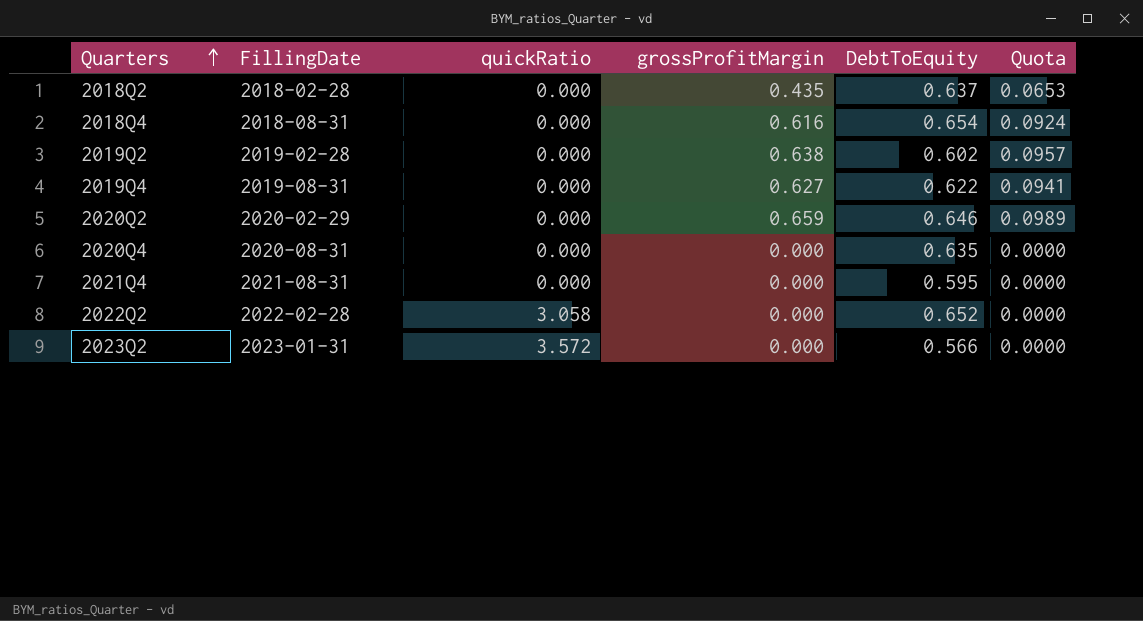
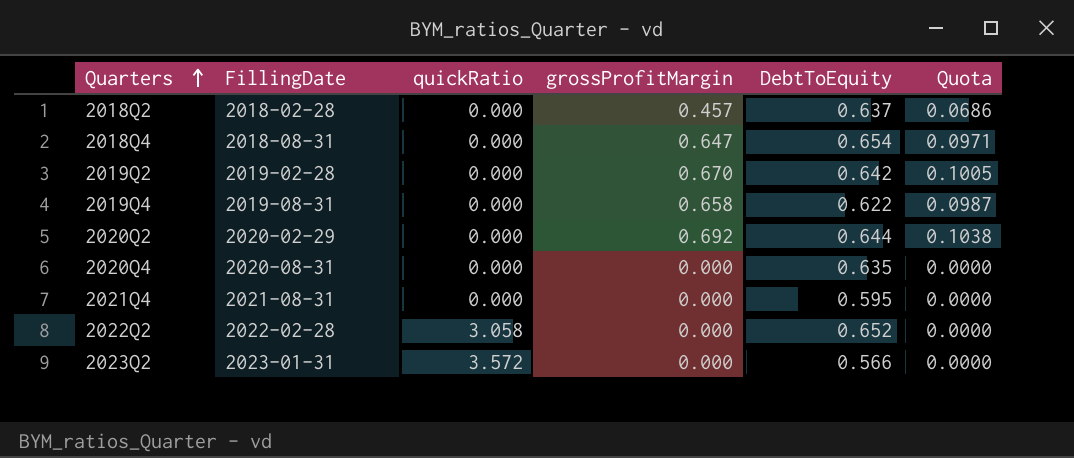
2018Q2 | grossProfitMargin: 0.435 -> 0.457
2018Q2 | Quota: 0.0653 -> 0.0686
2018Q4 | grossProfitMargin: 0.616 -> 0.647
2018Q4 | Quota: 0.0924 -> 0.0971
2019Q2 | grossProfitMargin: 0.638 -> 0.670
2019Q2 | DebtToEquity: 0.602 -> 0.642
2019Q2 | Quota: 0.0957 -> 0.1005
2019Q4 | grossProfitMargin: 0.627 -> 0.658
2019Q4 | Quota: 0.0941 -> 0.0987
2020Q2 | grossProfitMargin: 0.659 -> 0.692
2020Q2 | DebtToEquity: 0.646 -> 0.644
2020Q2 | Quota: 0.0989 -> 0.1038

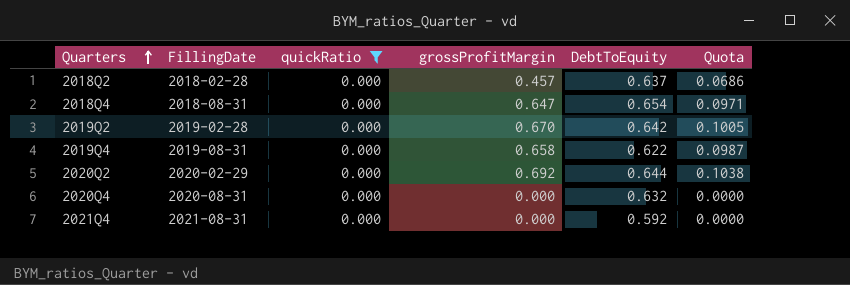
filter: none -> quickRatio = 0.000
2020Q4 | DebtToEquity: 0.635 -> 0.632
2021Q4 | DebtToEquity: 0.595 -> 0.592

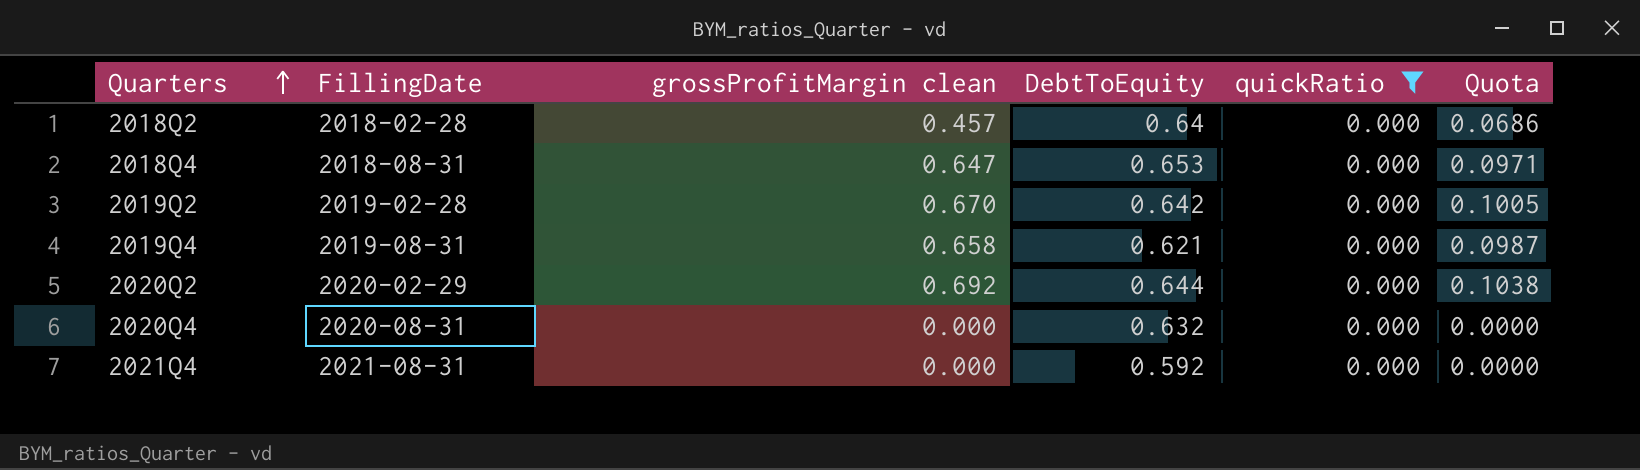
column name: grossProfitMargin -> grossProfitMargin clean
column quickRatio | position: 3 -> 5
2018Q2 | DebtToEquity: 0.637 -> 0.64
2018Q4 | DebtToEquity: 0.654 -> 0.653
2019Q4 | DebtToEquity: 0.622 -> 0.621

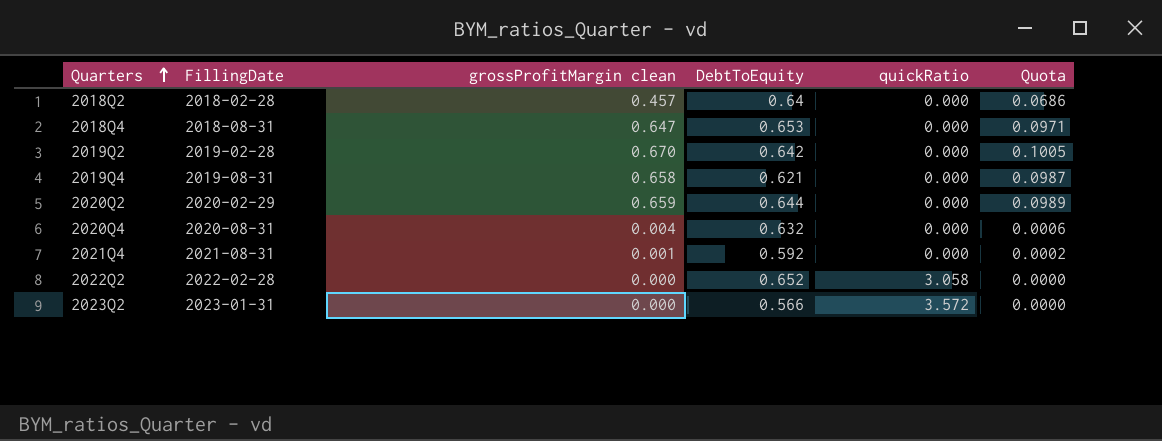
filter: quickRatio = 0.000 -> none
2020Q2 | grossProfitMargin clean: 0.692 -> 0.659
2020Q2 | Quota: 0.1038 -> 0.0989
2020Q4 | grossProfitMargin clean: 0.000 -> 0.004
2020Q4 | Quota: 0.0000 -> 0.0006
2021Q4 | grossProfitMargin clean: 0.000 -> 0.001
2021Q4 | Quota: 0.0000 -> 0.0002

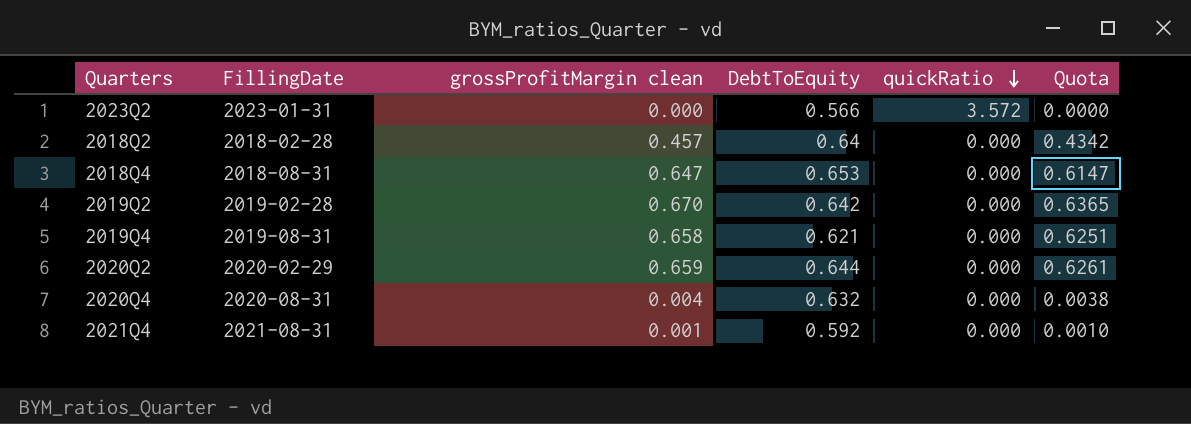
row order: Quarters ascending -> quickRatio descending
column Quota | formula: [grossProfitMargin clean] * 0.15 -> [grossProfitMargin clean] * 0.95
row 2022Q2: 2022-02-28 | 0.000 | 0.652 | 3.058 | 0.0000 -> none

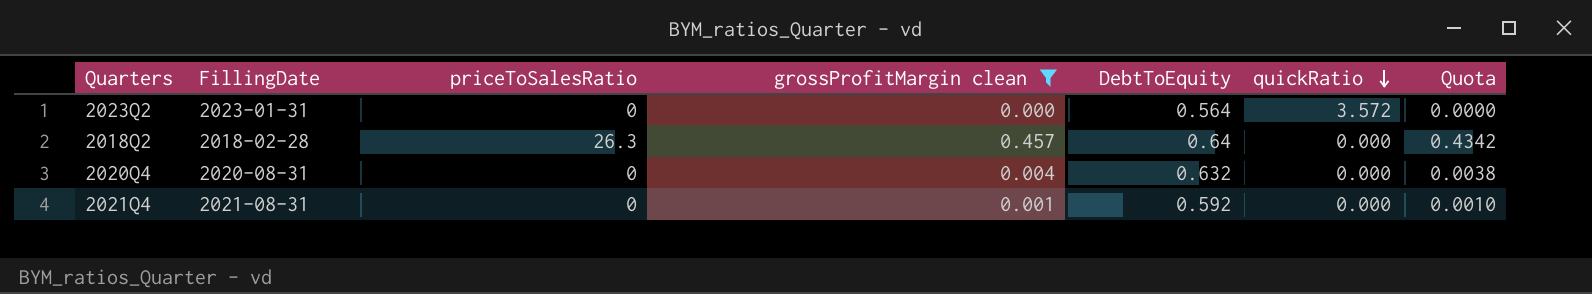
filter: none -> grossProfitMargin clean <= 0.457
column priceToSalesRatio | position: none -> 3
2023Q2 | DebtToEquity: 0.566 -> 0.564

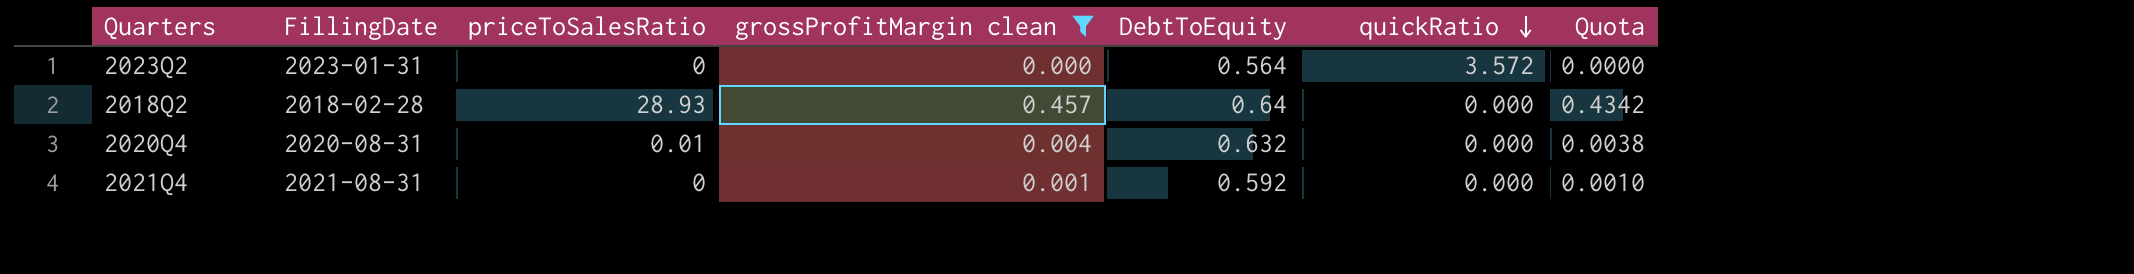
2018Q2 | priceToSalesRatio: 26.3 -> 28.93
2020Q4 | priceToSalesRatio: 0 -> 0.01

